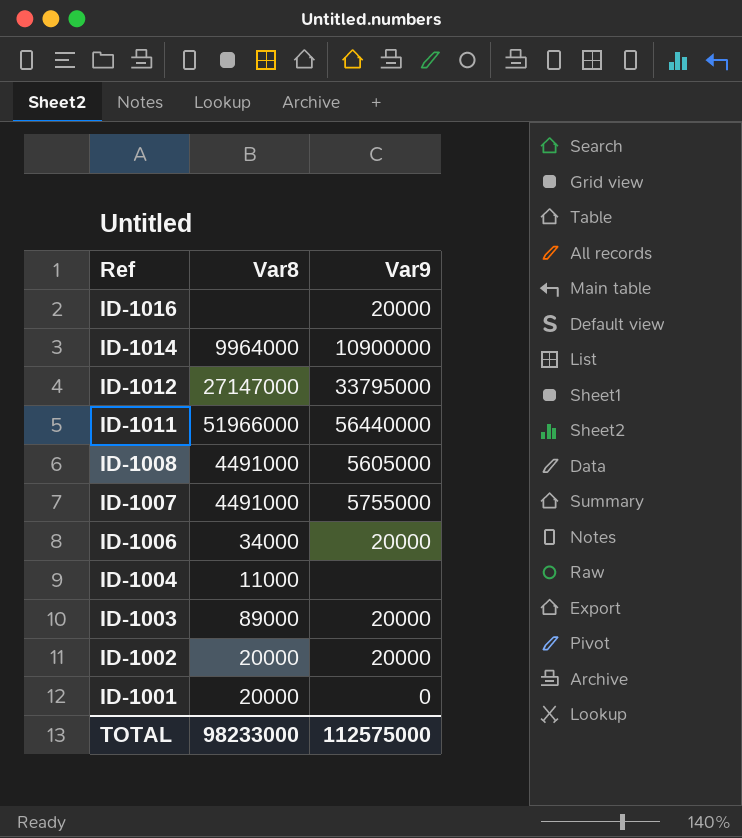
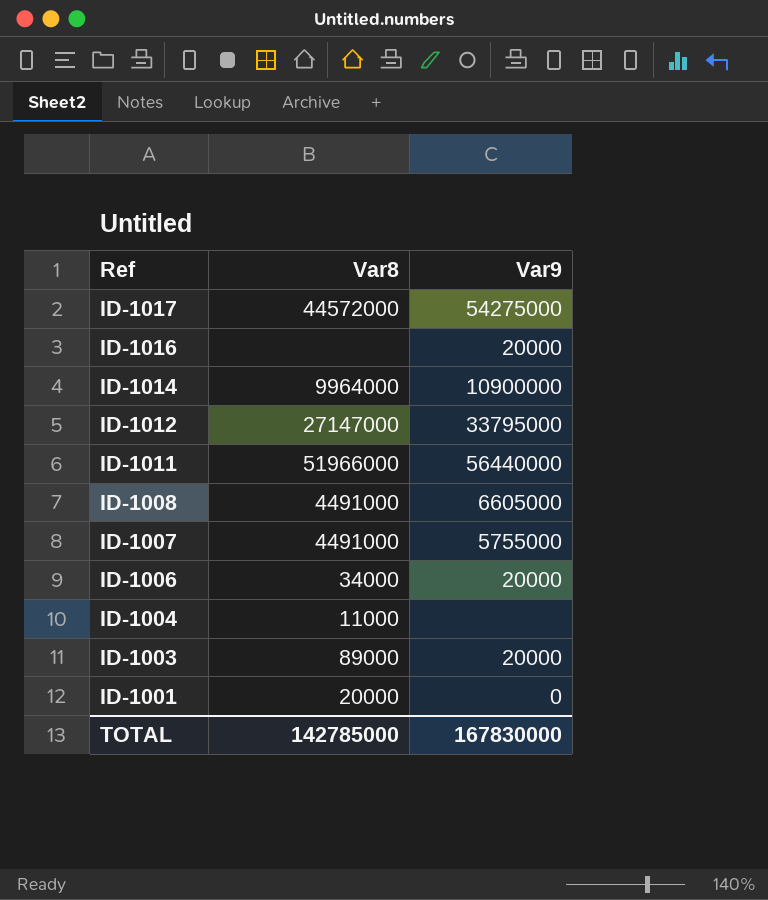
row ID-1002: 20000 | 20000 -> none
row ID-1017: none -> 44572000 | 54275000
ID-1008 | Var9: 5605000 -> 6605000
TOTAL | Var8: 98233000 -> 142785000
TOTAL | Var9: 112575000 -> 167830000

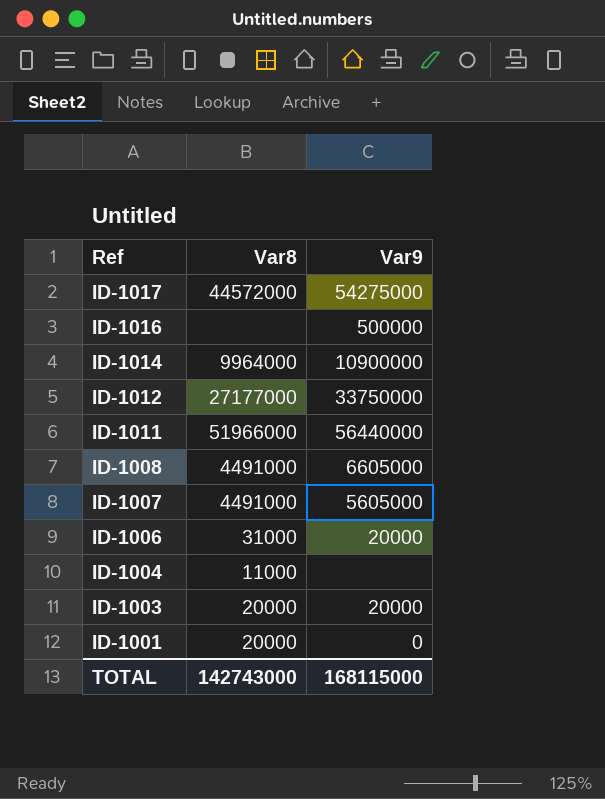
ID-1016 | Var9: 20000 -> 500000
ID-1012 | Var8: 27147000 -> 27177000
ID-1012 | Var9: 33795000 -> 33750000
ID-1007 | Var9: 5755000 -> 5605000
ID-1006 | Var8: 34000 -> 31000
ID-1003 | Var8: 89000 -> 20000
TOTAL | Var8: 142785000 -> 142743000
TOTAL | Var9: 167830000 -> 168115000

